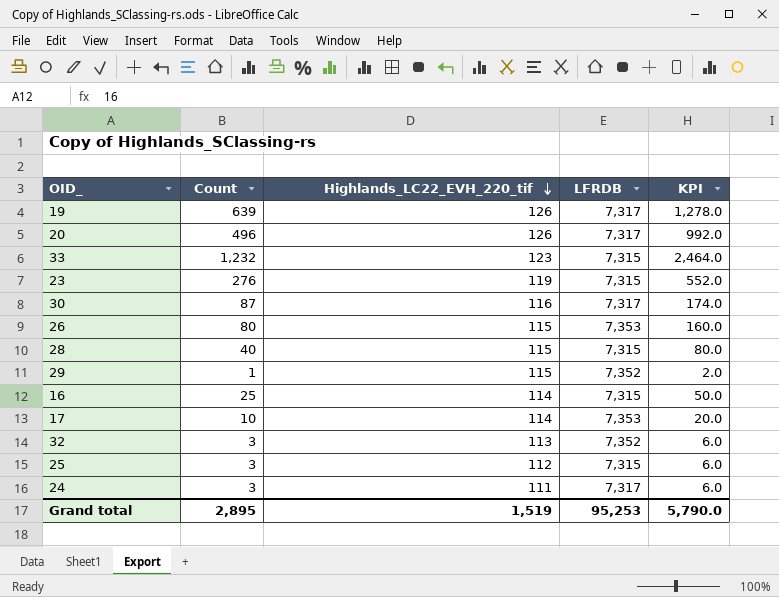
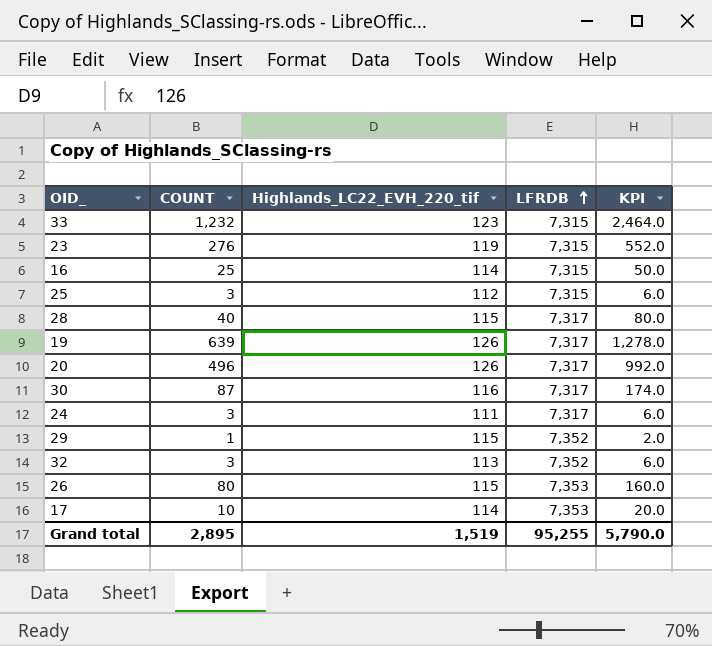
row order: Highlands_LC22_EVH_220_tif descending -> LFRDB ascending
column name: Count -> COUNT
28 | LFRDB: 7,315 -> 7,317
Grand total | LFRDB: 95,253 -> 95,255

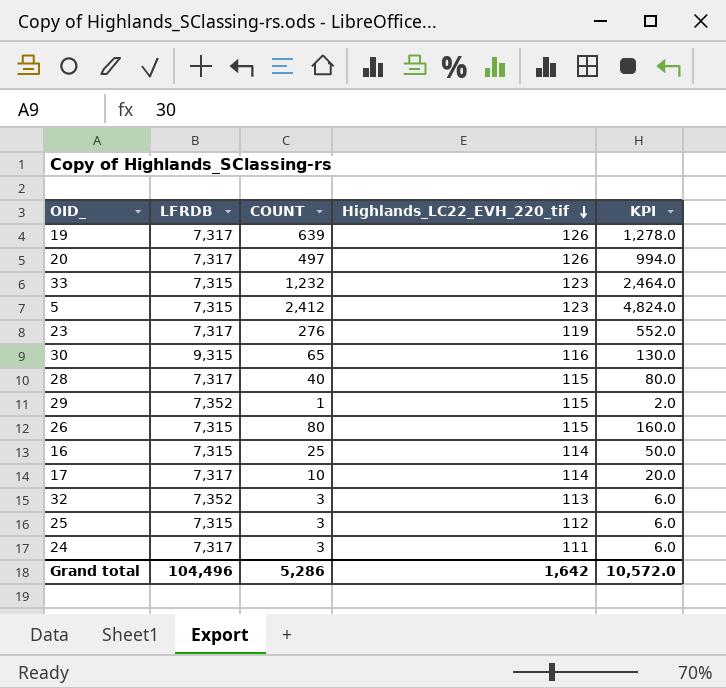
row order: LFRDB ascending -> Highlands_LC22_EVH_220_tif descending
column LFRDB | position: 4 -> 2
20 | COUNT: 496 -> 497
20 | KPI: 992.0 -> 994.0
row 5: none -> 7,315 | 2,412 | 123 | 4,824.0
23 | LFRDB: 7,315 -> 7,317
30 | LFRDB: 7,317 -> 9,315
30 | COUNT: 87 -> 65
30 | KPI: 174.0 -> 130.0
26 | LFRDB: 7,353 -> 7,315
17 | LFRDB: 7,353 -> 7,317
Grand total | LFRDB: 95,255 -> 104,496
Grand total | COUNT: 2,895 -> 5,286
Grand total | Highlands_LC22_EVH_220_tif: 1,519 -> 1,642
Grand total | KPI: 5,790.0 -> 10,572.0

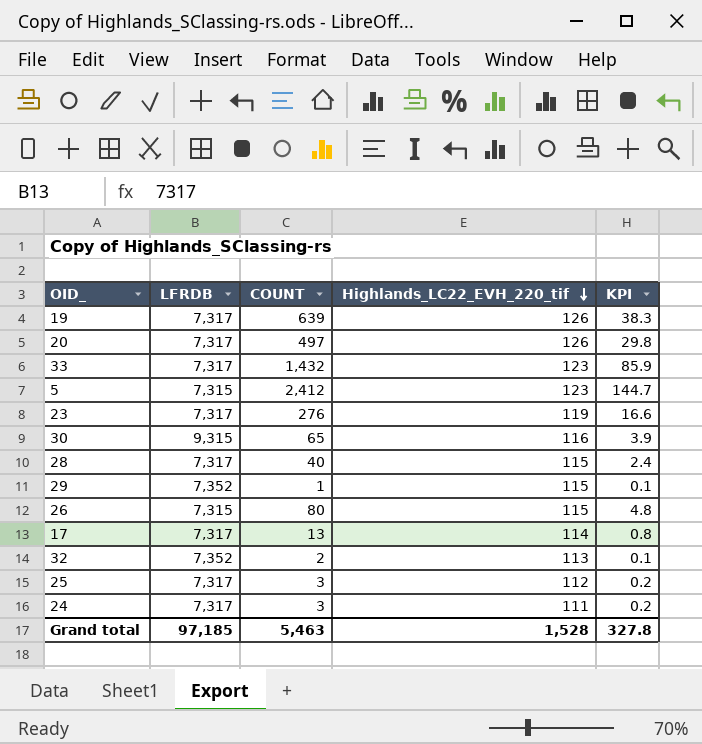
column KPI | formula: [COUNT] * 2 -> [COUNT] * 0.06
row 16: 7,315 | 25 | 114 | 50.0 -> none
33 | LFRDB: 7,315 -> 7,317
33 | COUNT: 1,232 -> 1,432
17 | COUNT: 10 -> 13
32 | COUNT: 3 -> 2
25 | LFRDB: 7,315 -> 7,317
Grand total | LFRDB: 104,496 -> 97,185
Grand total | COUNT: 5,286 -> 5,463
Grand total | Highlands_LC22_EVH_220_tif: 1,642 -> 1,528
Grand total | KPI: 10,572.0 -> 327.8

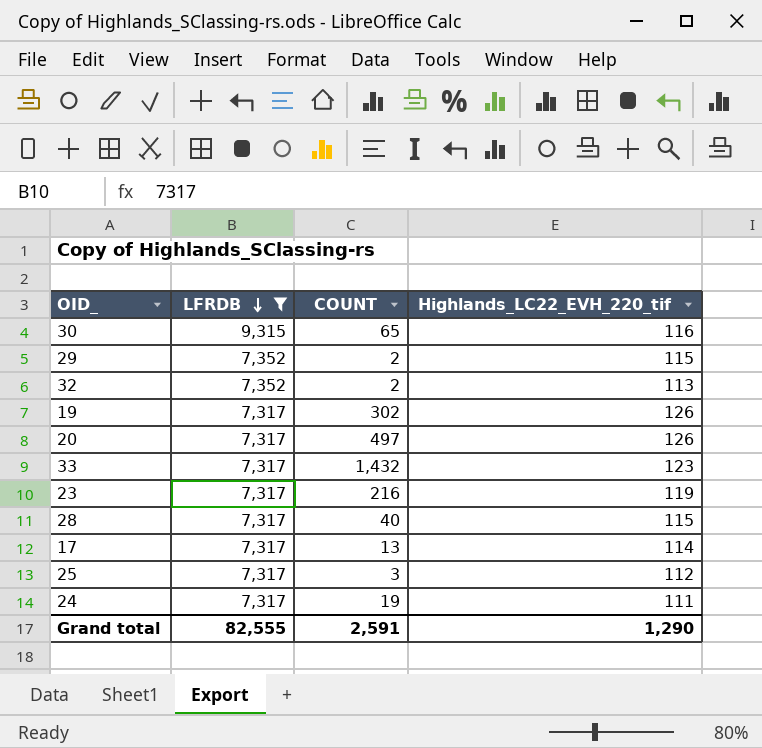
filter: none -> LFRDB != 7,315
row order: Highlands_LC22_EVH_220_tif descending -> LFRDB descending
column KPI | formula: [COUNT] * 0.06 -> none
29 | COUNT: 1 -> 2
19 | COUNT: 639 -> 302
23 | COUNT: 276 -> 216
24 | COUNT: 3 -> 19
Grand total | LFRDB: 97,185 -> 82,555
Grand total | COUNT: 5,463 -> 2,591
Grand total | Highlands_LC22_EVH_220_tif: 1,528 -> 1,290

